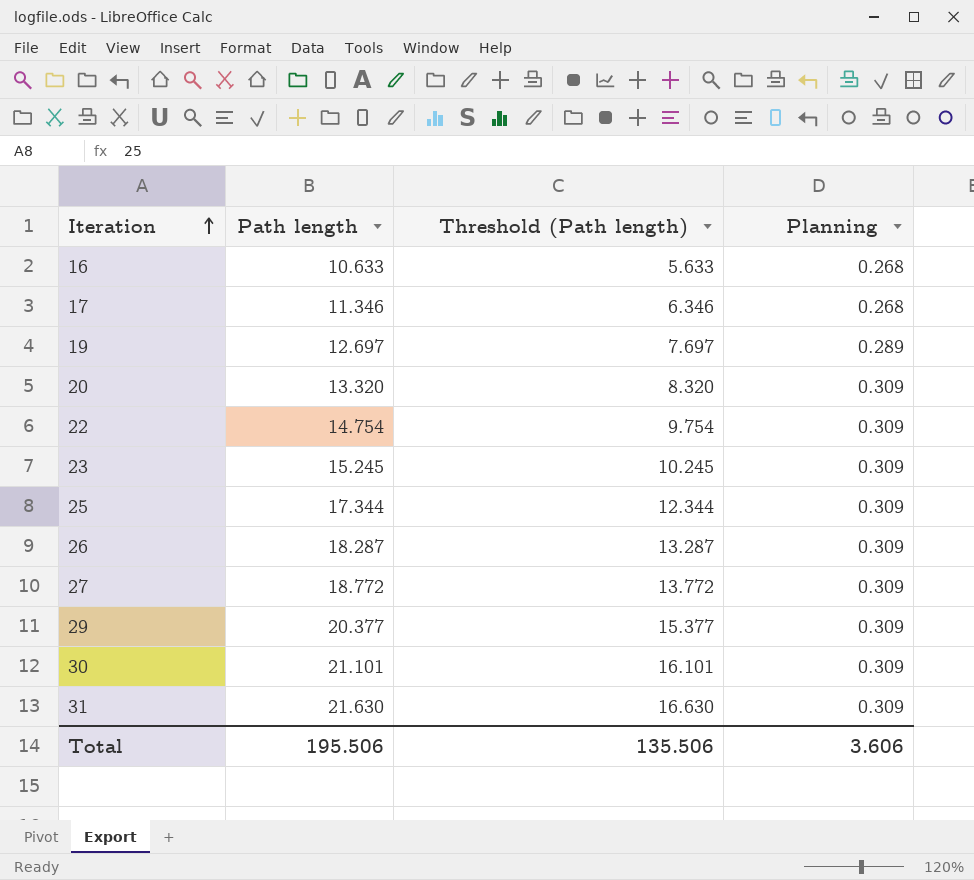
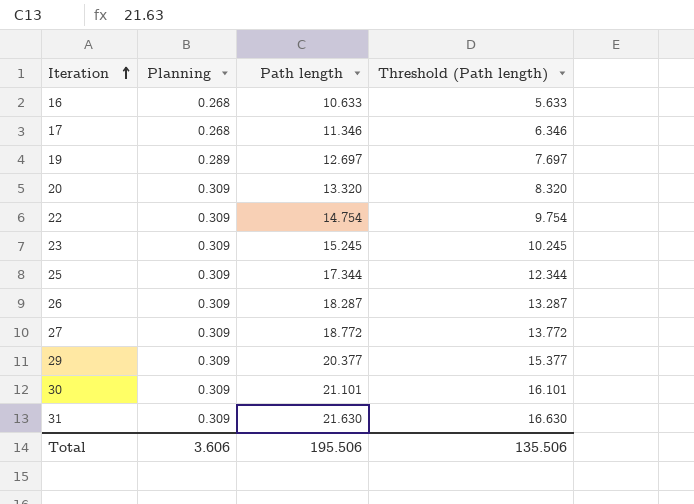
column Planning | position: 4 -> 2

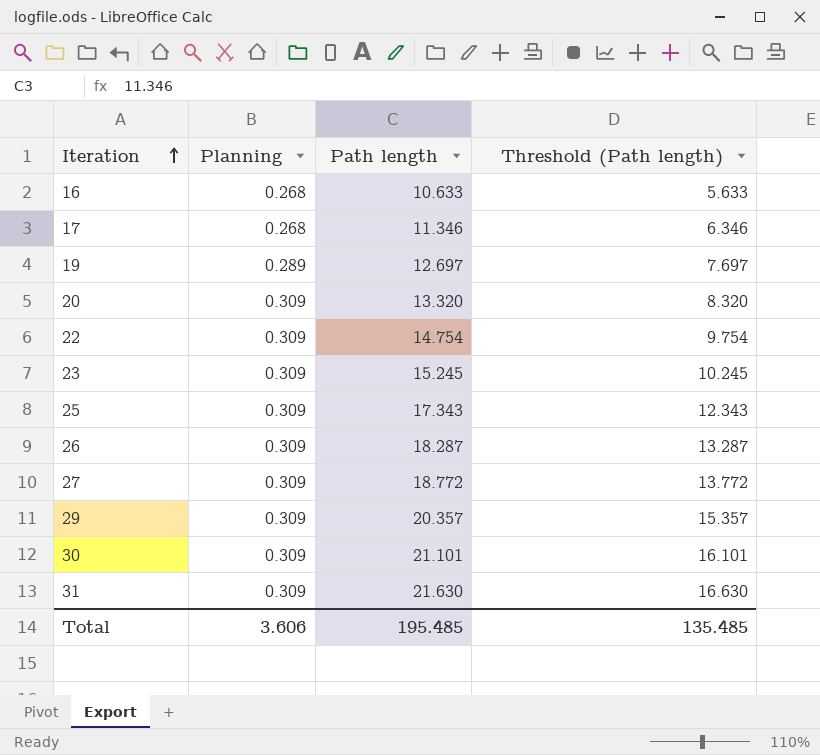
25 | Path length: 17.344 -> 17.343
25 | Threshold (Path length): 12.344 -> 12.343
29 | Path length: 20.377 -> 20.357
29 | Threshold (Path length): 15.377 -> 15.357
Total | Path length: 195.506 -> 195.485
Total | Threshold (Path length): 135.506 -> 135.485

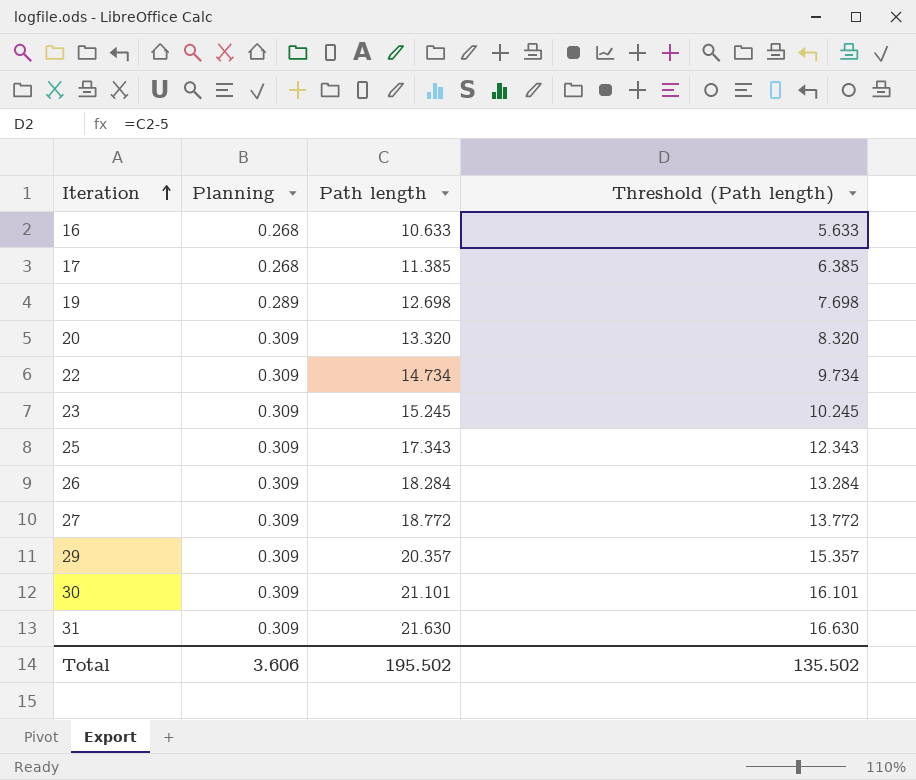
17 | Path length: 11.346 -> 11.385
17 | Threshold (Path length): 6.346 -> 6.385
19 | Path length: 12.697 -> 12.698
19 | Threshold (Path length): 7.697 -> 7.698
22 | Path length: 14.754 -> 14.734
22 | Threshold (Path length): 9.754 -> 9.734
26 | Path length: 18.287 -> 18.284
26 | Threshold (Path length): 13.287 -> 13.284
Total | Path length: 195.485 -> 195.502
Total | Threshold (Path length): 135.485 -> 135.502

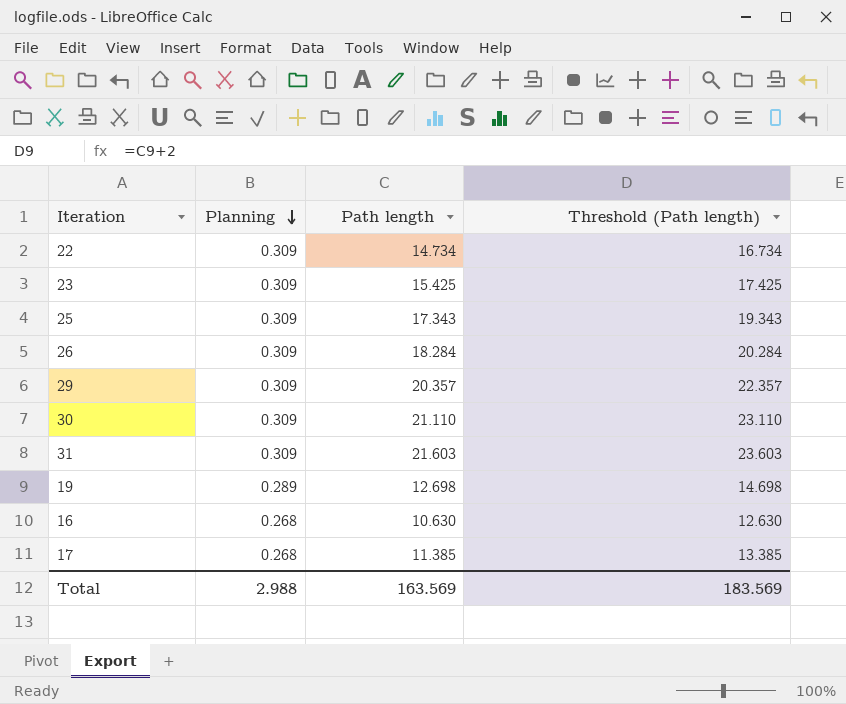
row order: Iteration ascending -> Planning descending
column Threshold (Path length) | formula: [Path length] - 5 -> [Path length] + 2
row 20: 0.309 | 13.320 | 8.320 -> none
row 27: 0.309 | 18.772 | 13.772 -> none
23 | Path length: 15.245 -> 15.425
30 | Path length: 21.101 -> 21.110
31 | Path length: 21.630 -> 21.603
16 | Path length: 10.633 -> 10.630
Total | Planning: 3.606 -> 2.988
Total | Path length: 195.502 -> 163.569
Total | Threshold (Path length): 135.502 -> 183.569

